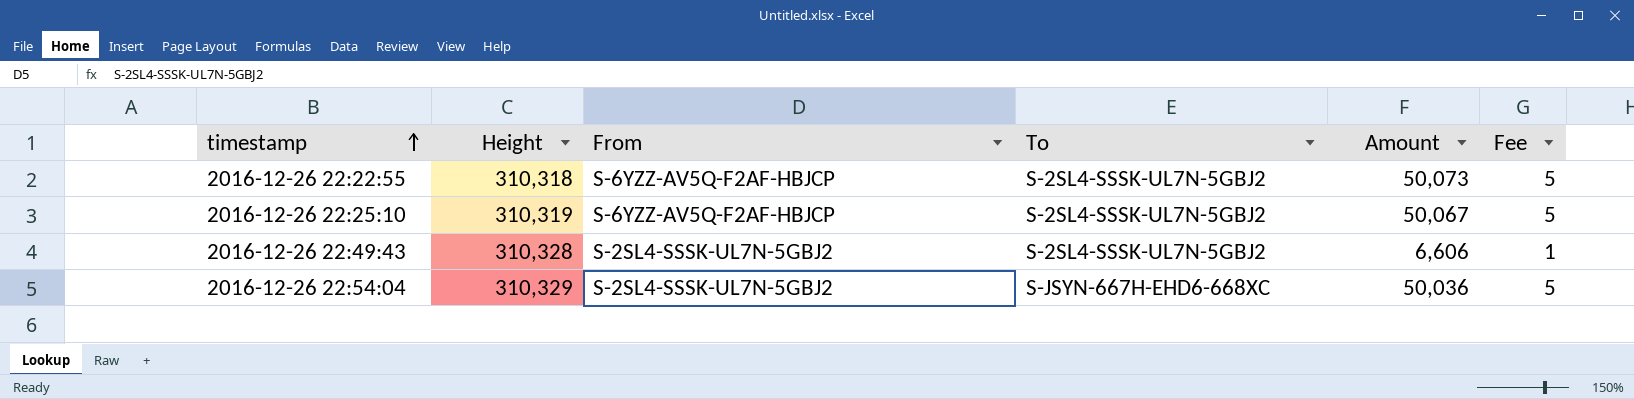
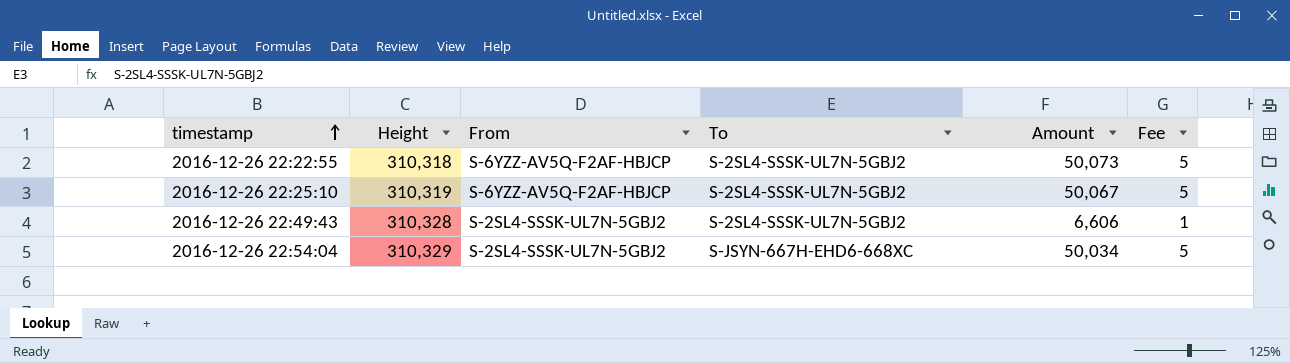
2016-12-26 22:54:04 | Amount: 50,036 -> 50,034

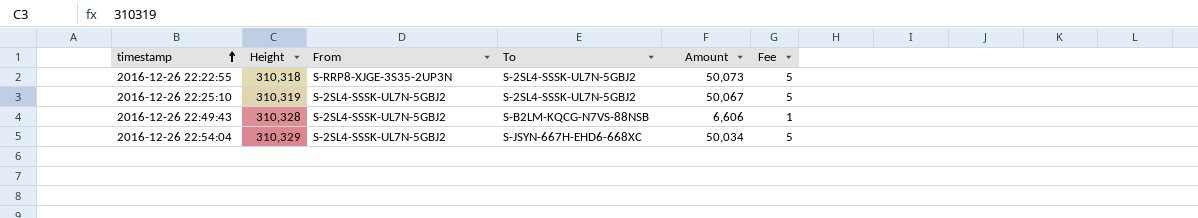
2016-12-26 22:22:55 | From: S-6YZZ-AV5Q-F2AF-HBJCP -> S-RRP8-XJGE-3S35-2UP3N
2016-12-26 22:25:10 | From: S-6YZZ-AV5Q-F2AF-HBJCP -> S-2SL4-SSSK-UL7N-5GBJ2
2016-12-26 22:49:43 | To: S-2SL4-SSSK-UL7N-5GBJ2 -> S-B2LM-KQCG-N7VS-88NSB

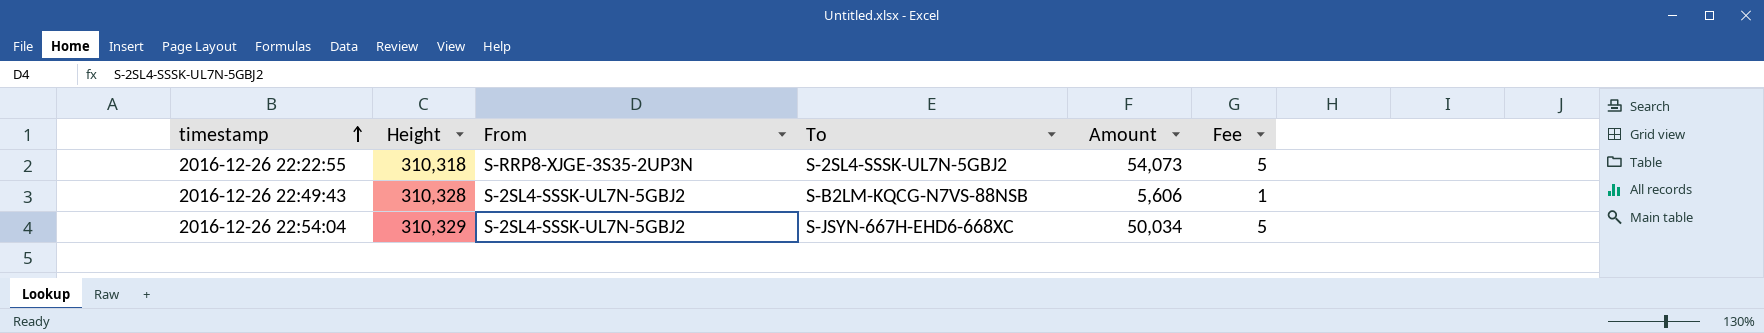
row 2016-12-26 22:25:10: 310,319 | S-2SL4-SSSK-UL7N-5GBJ2 | S-2SL4-SSSK-UL7N-5GBJ2 | 50,067 | 5 -> none
2016-12-26 22:22:55 | Amount: 50,073 -> 54,073
2016-12-26 22:49:43 | Amount: 6,606 -> 5,606

